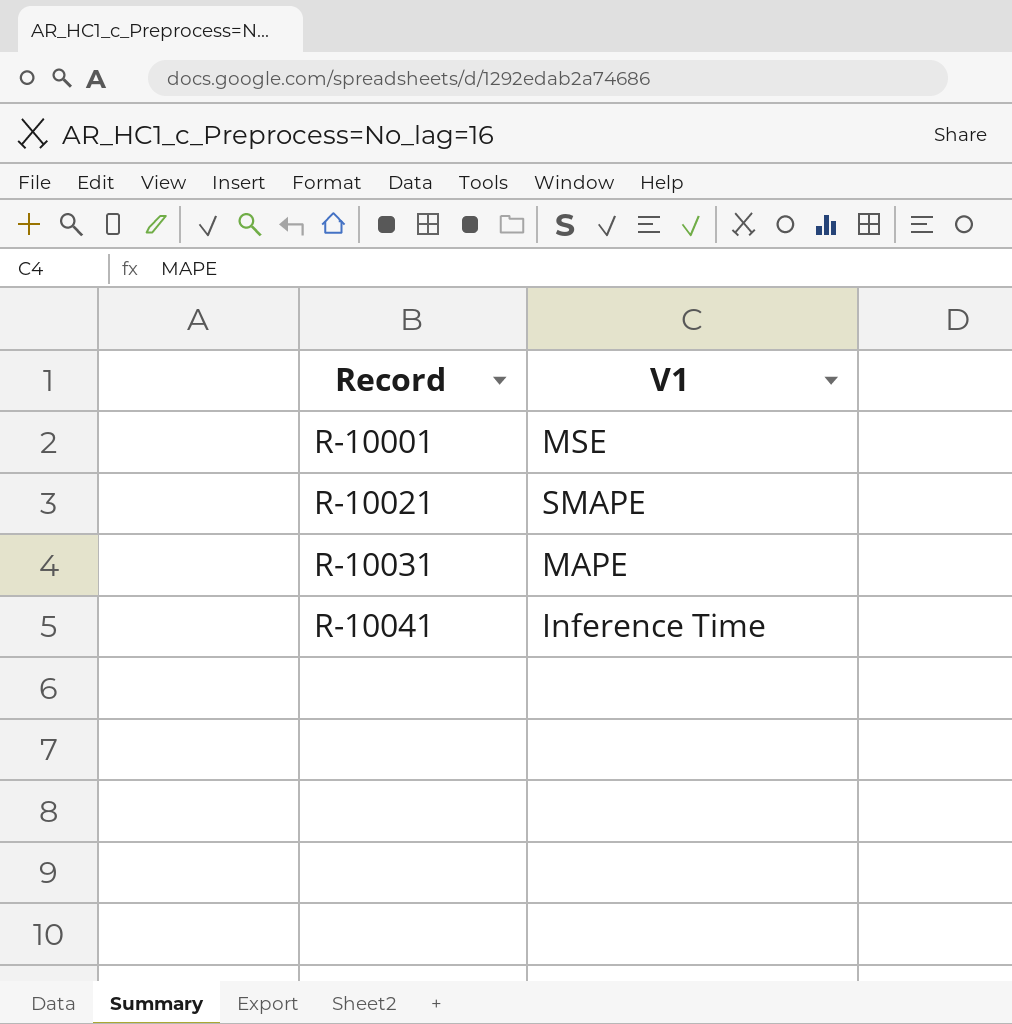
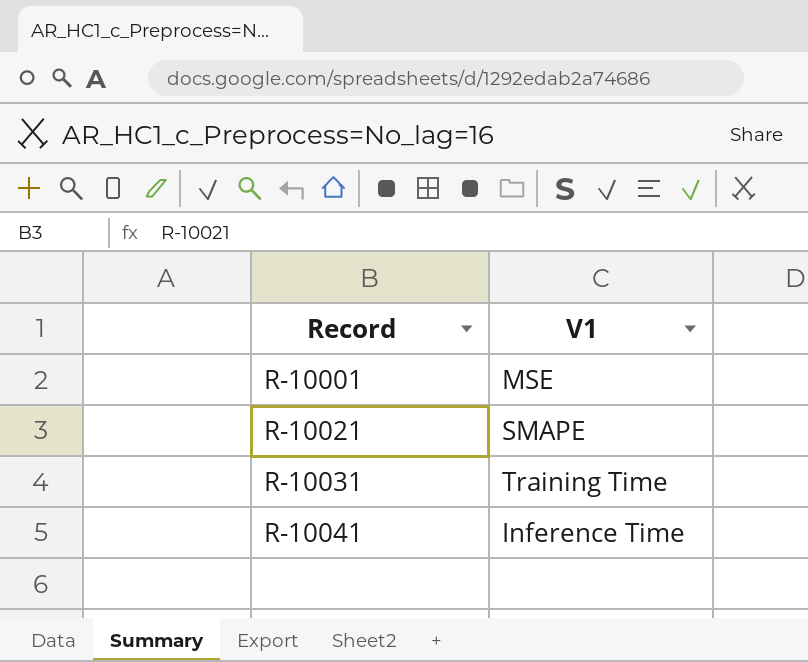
R-10031 | V1: MAPE -> Training Time

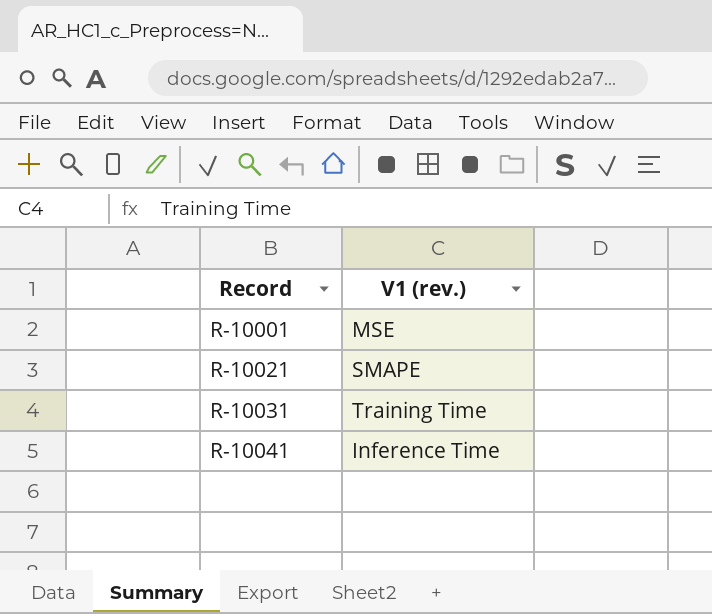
column name: V1 -> V1 (rev.)

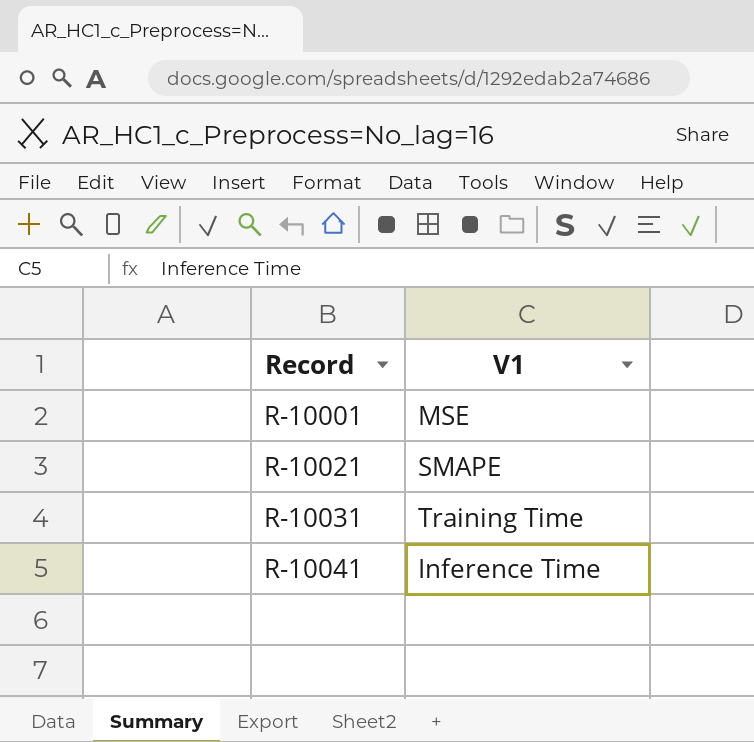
column name: V1 (rev.) -> V1

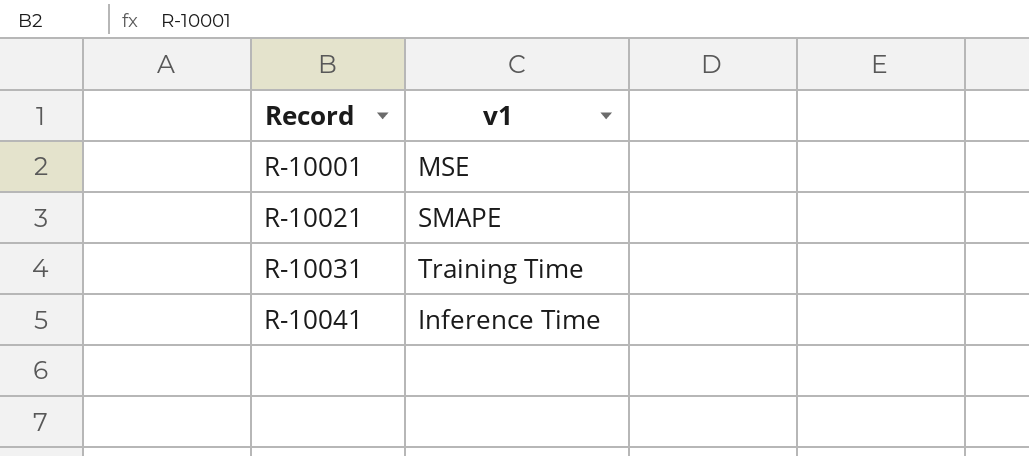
column name: V1 -> v1

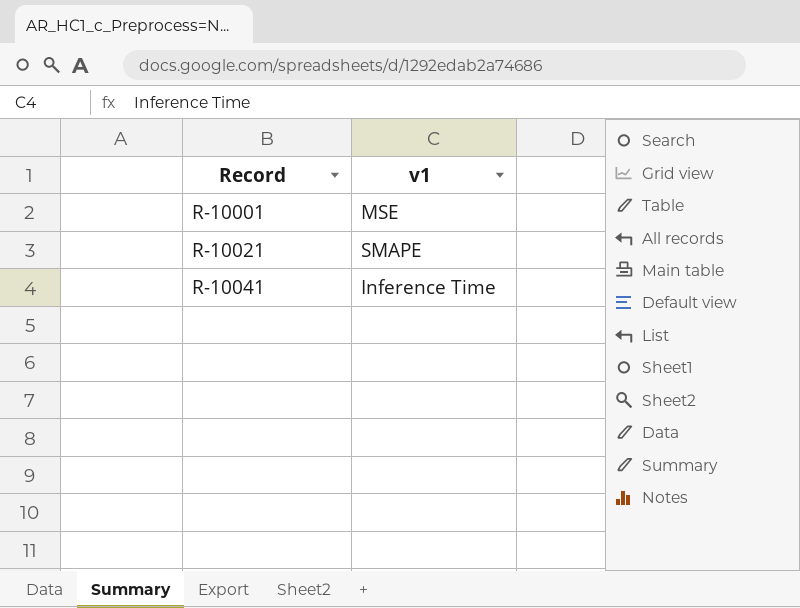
row R-10031: Training Time -> none

